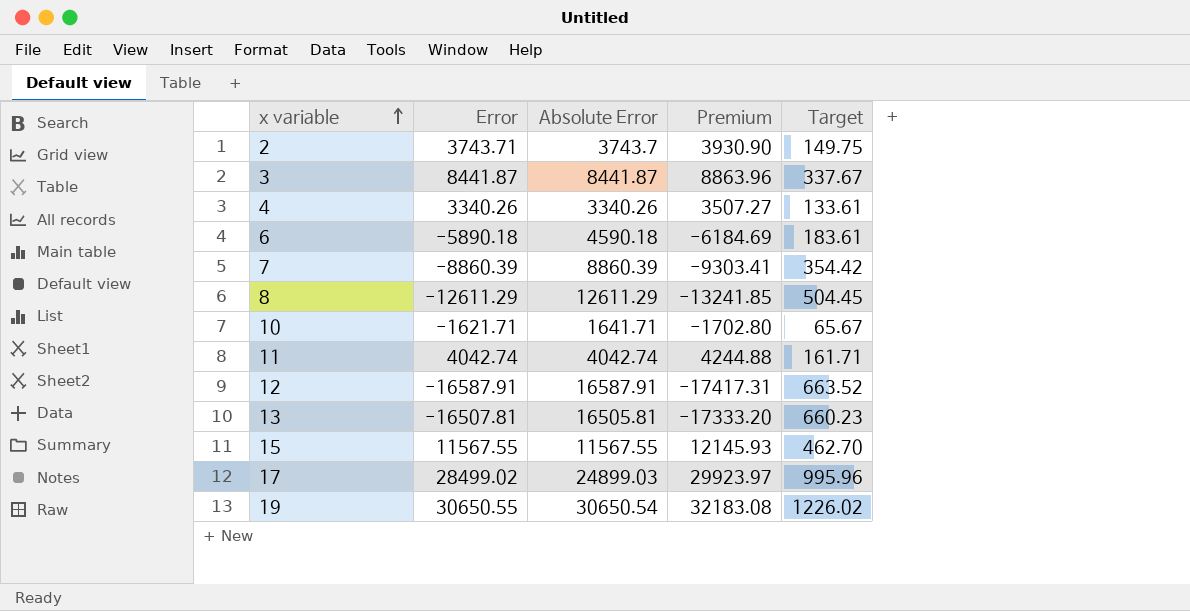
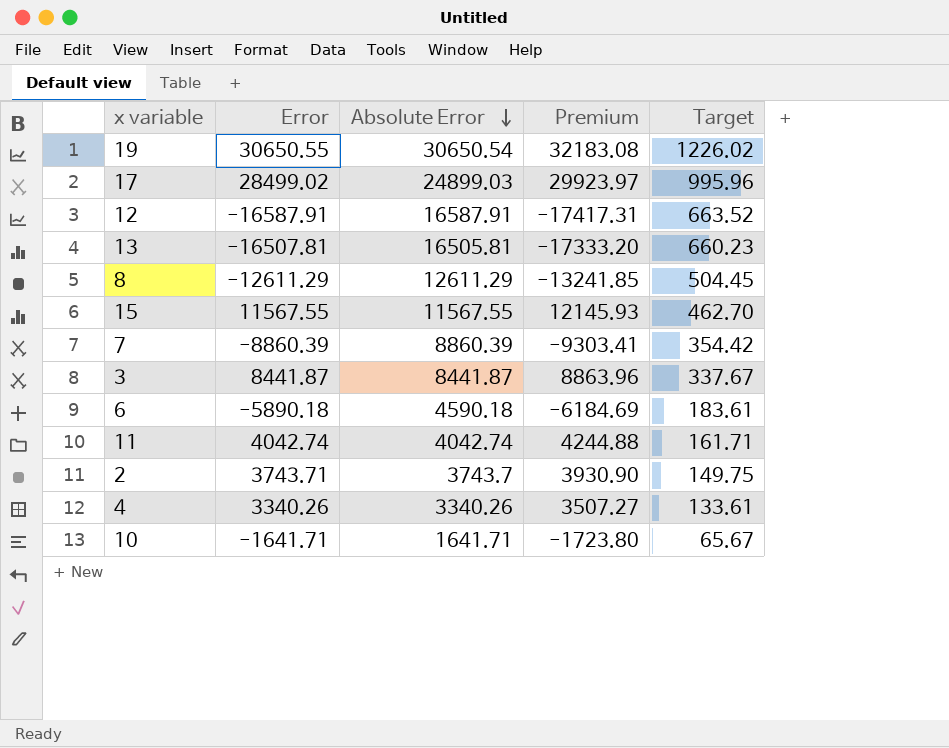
row order: x variable ascending -> Absolute Error descending
10 | Error: -1621.71 -> -1641.71
10 | Premium: -1702.80 -> -1723.80

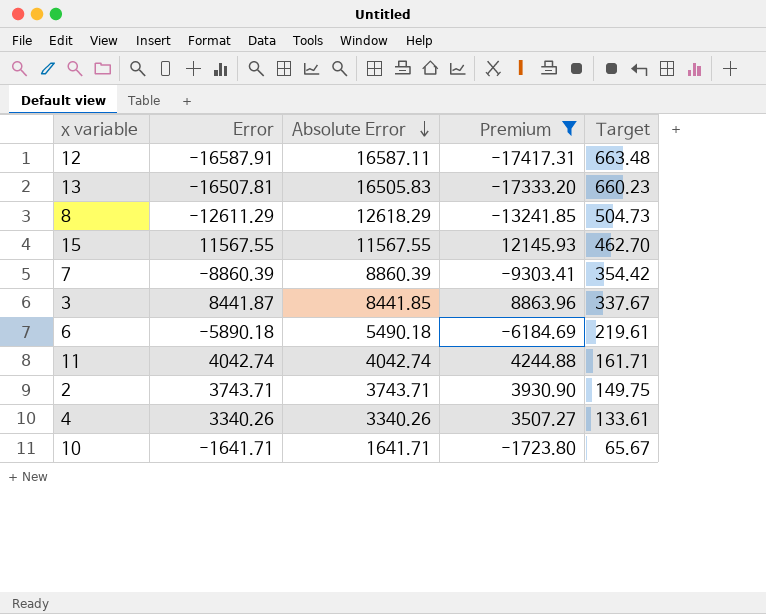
filter: none -> Premium <= 12145.93
12 | Absolute Error: 16587.91 -> 16587.11
12 | Target: 663.52 -> 663.48
13 | Absolute Error: 16505.81 -> 16505.83
8 | Absolute Error: 12611.29 -> 12618.29
8 | Target: 504.45 -> 504.73
3 | Absolute Error: 8441.87 -> 8441.85
6 | Absolute Error: 4590.18 -> 5490.18
6 | Target: 183.61 -> 219.61
2 | Absolute Error: 3743.7 -> 3743.71

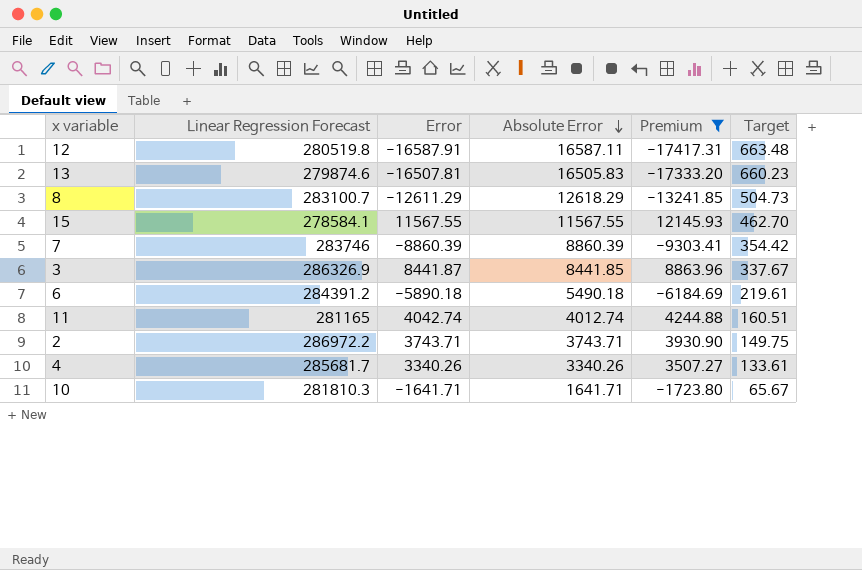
column Linear Regression Forecast | position: none -> 2
11 | Absolute Error: 4042.74 -> 4012.74
11 | Target: 161.71 -> 160.51

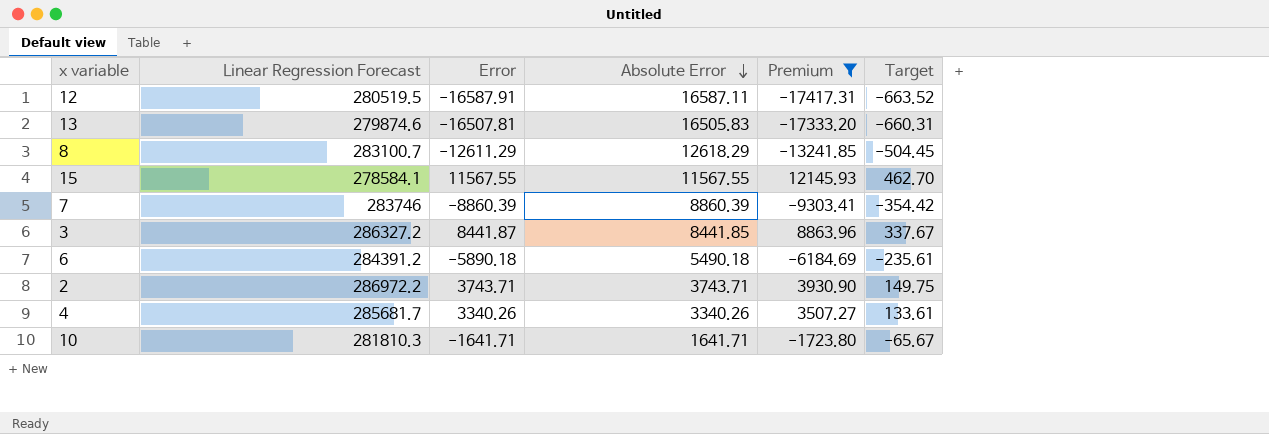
column Target | formula: [Absolute Error] * 0.04 -> [Error] * 0.04
row 11: 281165 | 4042.74 | 4012.74 | 4244.88 | 160.51 -> none
12 | Linear Regression Forecast: 280519.8 -> 280519.5
3 | Linear Regression Forecast: 286326.9 -> 286327.2

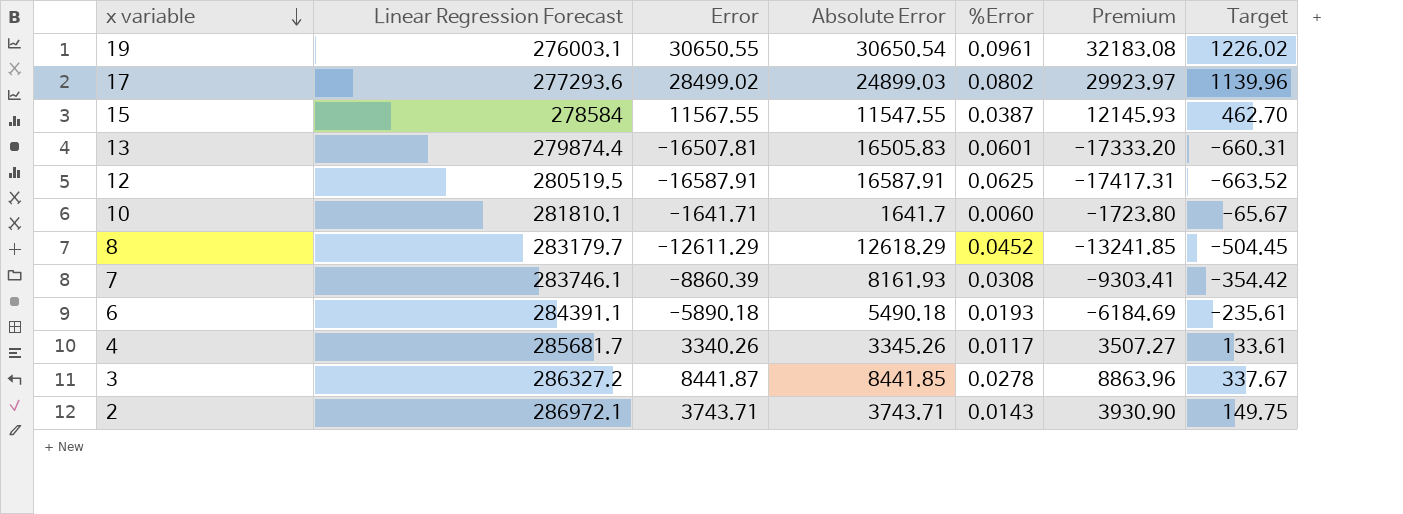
filter: Premium <= 12145.93 -> none
row order: Absolute Error descending -> x variable descending
column %Error | position: none -> 5
15 | Linear Regression Forecast: 278584.1 -> 278584
15 | Absolute Error: 11567.55 -> 11547.55
13 | Linear Regression Forecast: 279874.6 -> 279874.4
12 | Absolute Error: 16587.11 -> 16587.91
10 | Linear Regression Forecast: 281810.3 -> 281810.1
10 | Absolute Error: 1641.71 -> 1641.7
8 | Linear Regression Forecast: 283100.7 -> 283179.7
7 | Linear Regression Forecast: 283746 -> 283746.1
7 | Absolute Error: 8860.39 -> 8161.93
6 | Linear Regression Forecast: 284391.2 -> 284391.1
4 | Absolute Error: 3340.26 -> 3345.26
2 | Linear Regression Forecast: 286972.2 -> 286972.1

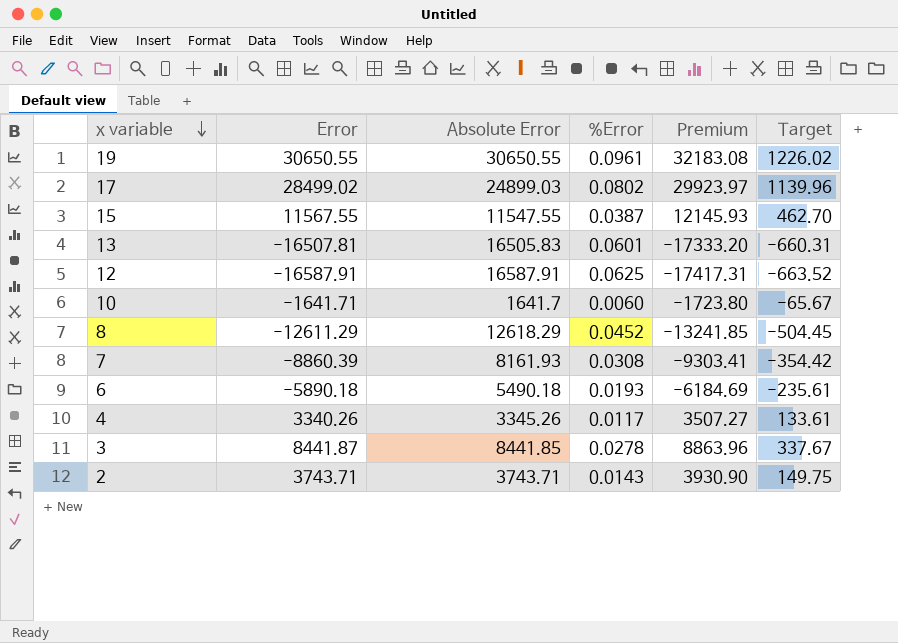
column Linear Regression Forecast | position: 2 -> none
19 | Absolute Error: 30650.54 -> 30650.55

